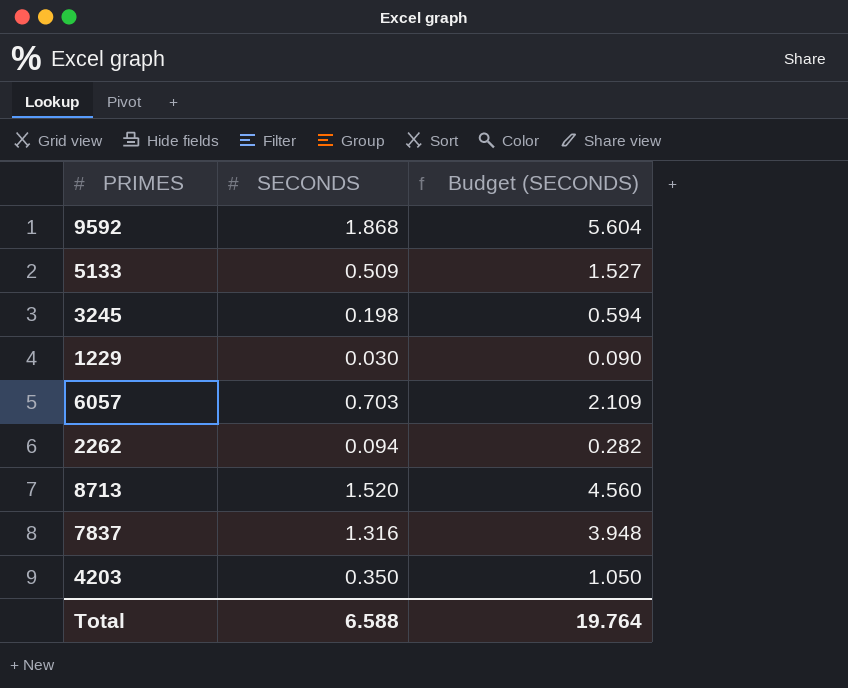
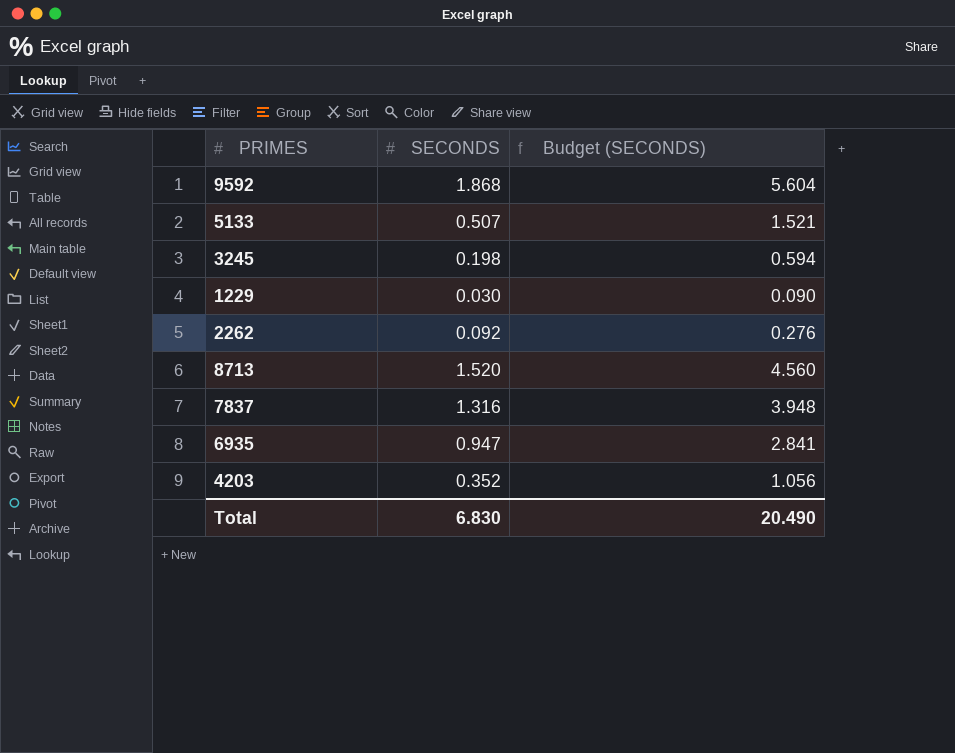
row 6057: 0.703 | 2.109 -> none
5133 | SECONDS: 0.509 -> 0.507
5133 | Budget (SECONDS): 1.527 -> 1.521
2262 | SECONDS: 0.094 -> 0.092
2262 | Budget (SECONDS): 0.282 -> 0.276
row 6935: none -> 0.947 | 2.841
4203 | SECONDS: 0.350 -> 0.352
4203 | Budget (SECONDS): 1.050 -> 1.056
Total | SECONDS: 6.588 -> 6.830
Total | Budget (SECONDS): 19.764 -> 20.490

